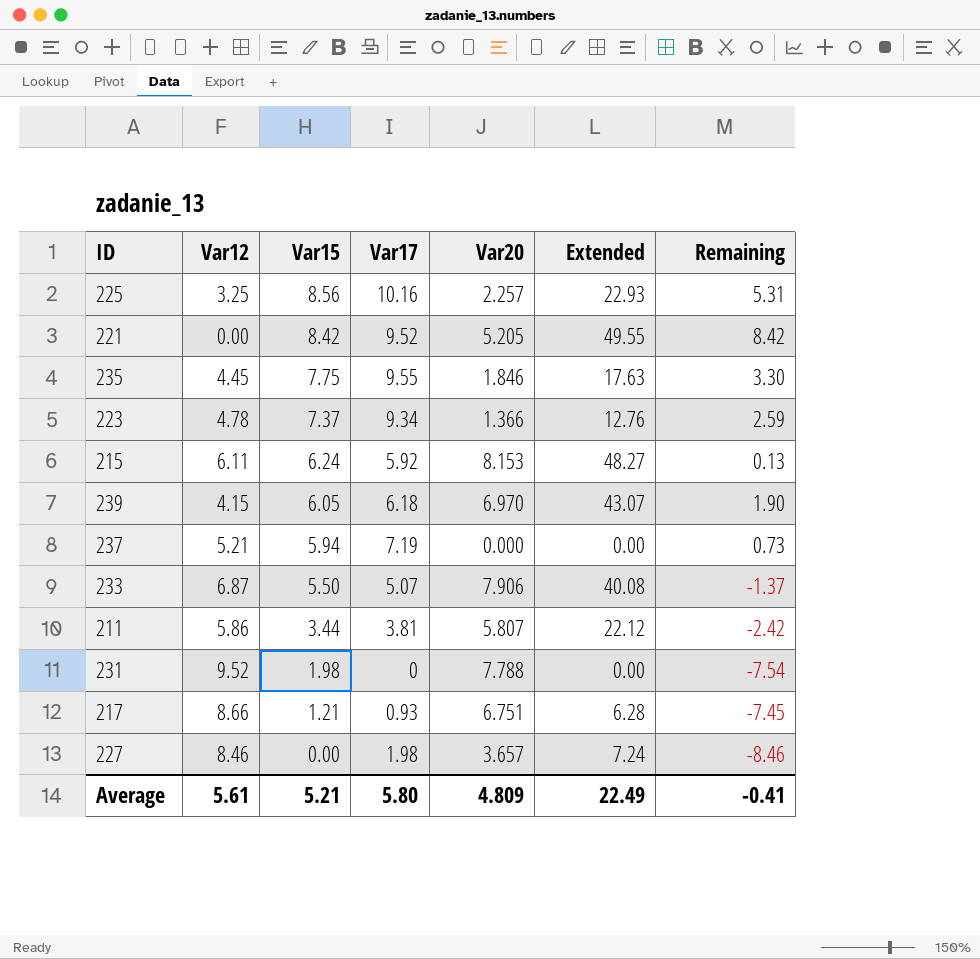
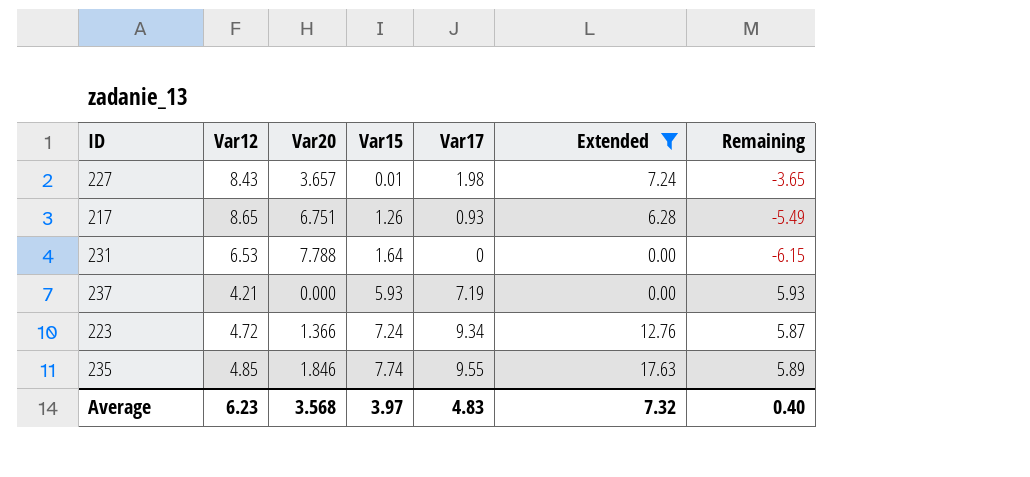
filter: none -> Extended <= 17.63
row order: Var15 descending -> Var15 ascending
column Var20 | position: 5 -> 3
column Remaining | formula: [Var15] - [Var12] -> [Var15] - [Var20]
227 | Var12: 8.46 -> 8.43
227 | Var15: 0.00 -> 0.01
217 | Var12: 8.66 -> 8.65
217 | Var15: 1.21 -> 1.26
231 | Var12: 9.52 -> 6.53
231 | Var15: 1.98 -> 1.64
237 | Var12: 5.21 -> 4.21
237 | Var15: 5.94 -> 5.93
223 | Var12: 4.78 -> 4.72
223 | Var15: 7.37 -> 7.24
235 | Var12: 4.45 -> 4.85
235 | Var15: 7.75 -> 7.74
Average | Var12: 5.61 -> 6.23
Average | Var20: 4.809 -> 3.568
Average | Var15: 5.21 -> 3.97
Average | Var17: 5.80 -> 4.83
Average | Extended: 22.49 -> 7.32
Average | Remaining: -0.41 -> 0.40

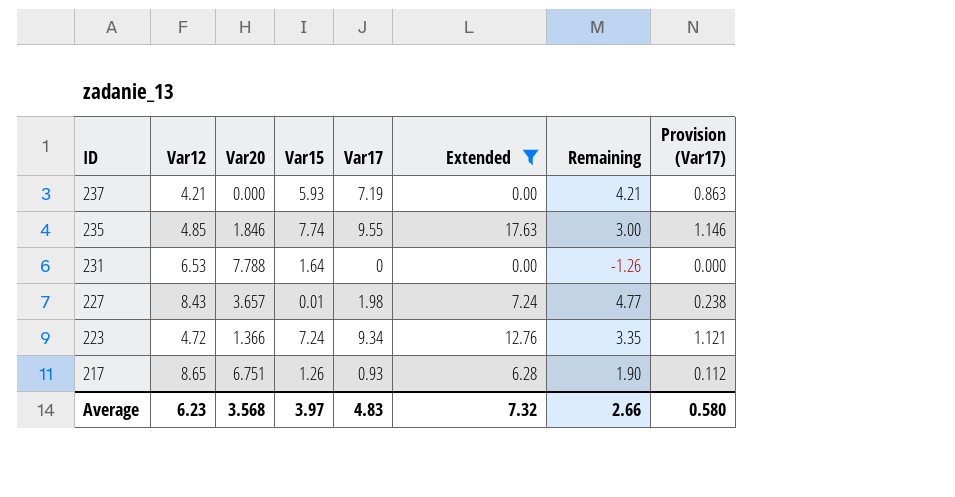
row order: Var15 ascending -> ID descending
column Remaining | formula: [Var15] - [Var20] -> [Var12] - [Var20]
column Provision (Var17) | formula: none -> [Var17] * 0.12
Average | Remaining: 0.40 -> 2.66

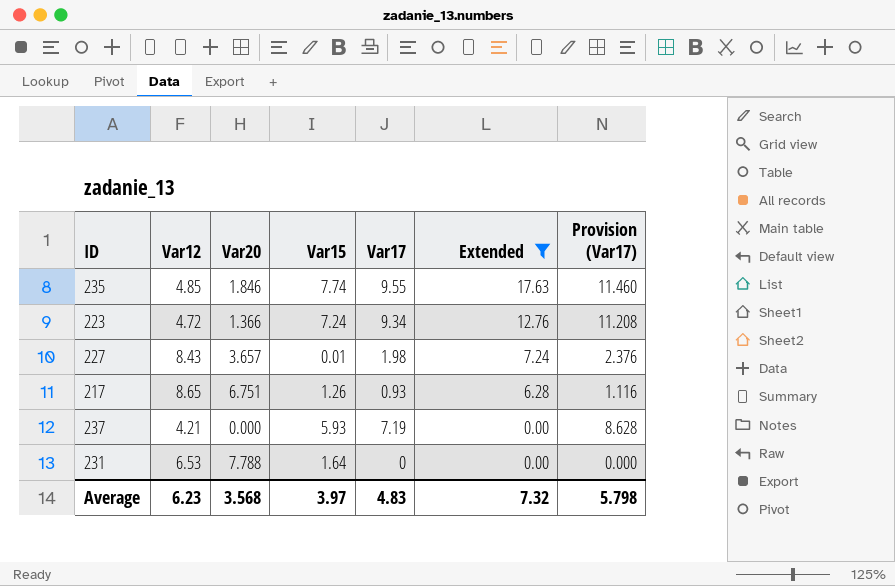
row order: ID descending -> Extended descending
column Remaining | formula: [Var12] - [Var20] -> none
column Provision (Var17) | formula: [Var17] * 0.12 -> [Var17] * 1.2
Average | Provision (Var17): 0.580 -> 5.798

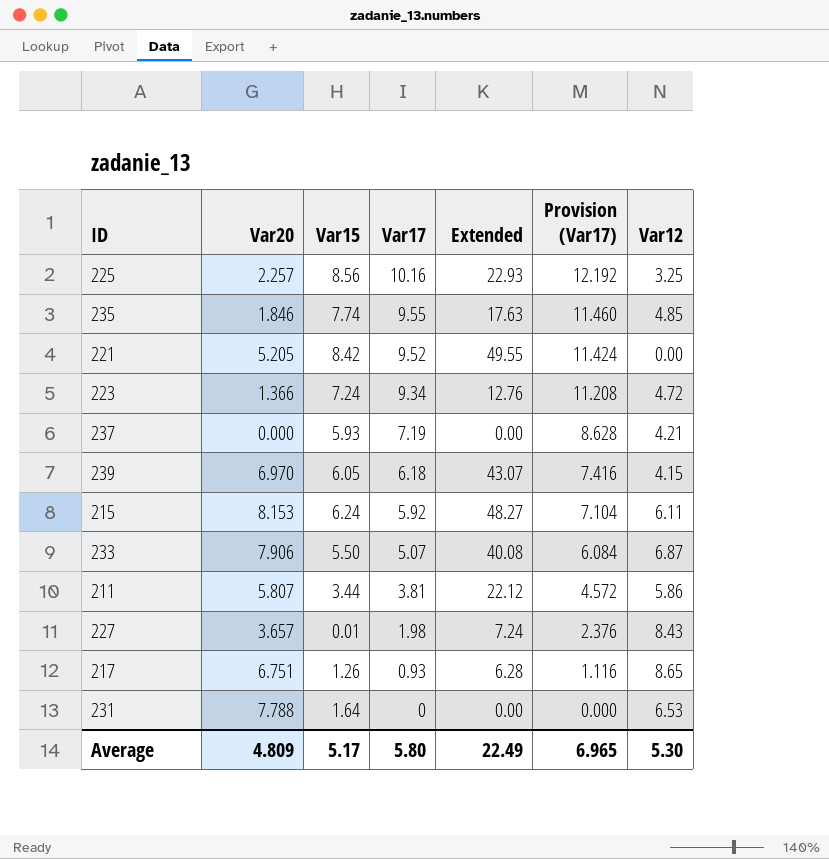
filter: Extended <= 17.63 -> none
row order: Extended descending -> Var17 descending
column Var12 | position: 2 -> 7
Average | Var20: 3.568 -> 4.809
Average | Var15: 3.97 -> 5.17
Average | Var17: 4.83 -> 5.80
Average | Extended: 7.32 -> 22.49
Average | Provision (Var17): 5.798 -> 6.965
Average | Var12: 6.23 -> 5.30

